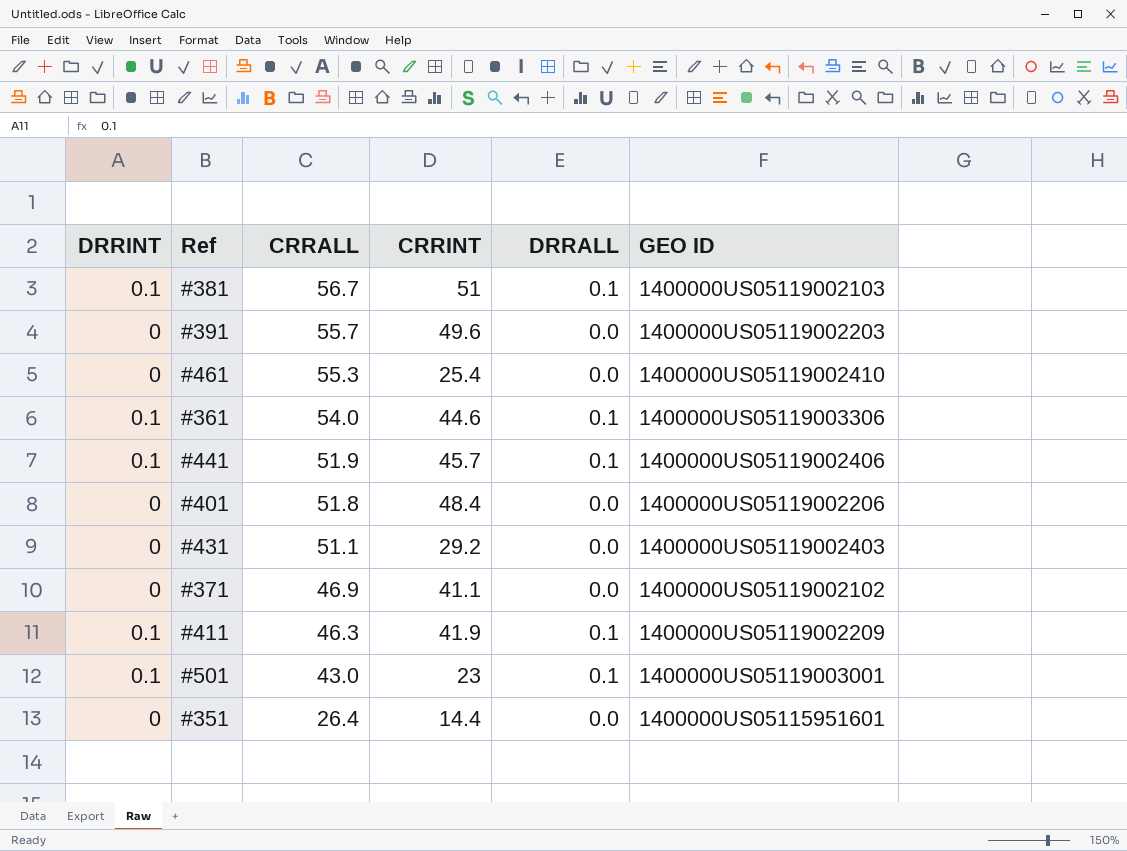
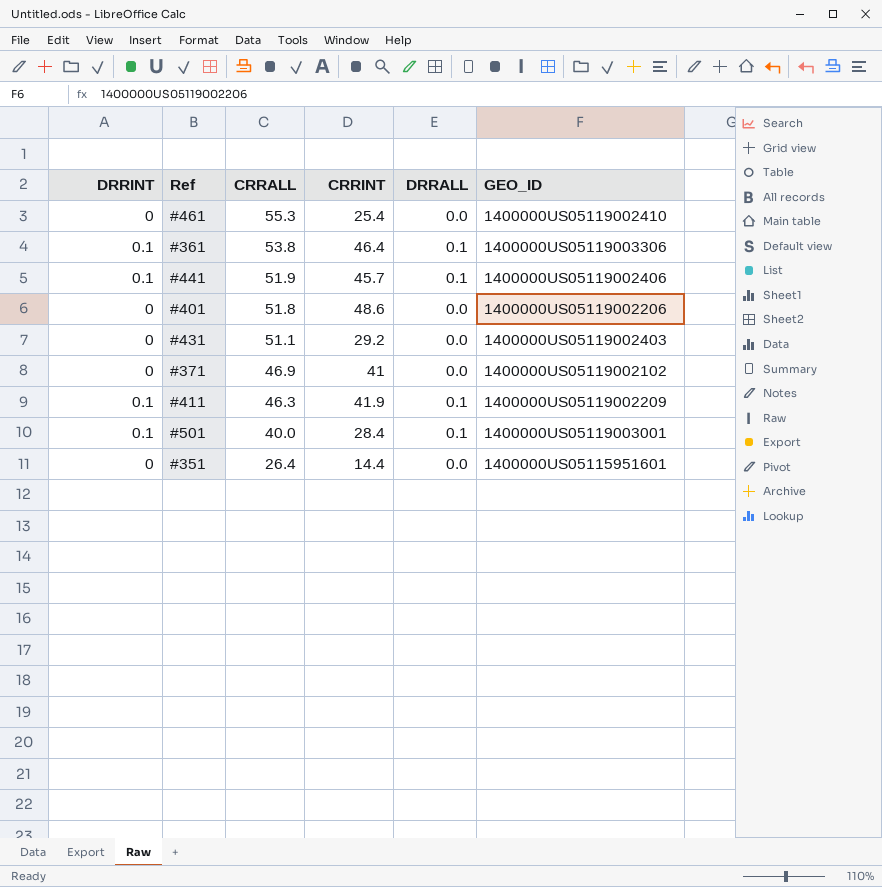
column name: GEO ID -> GEO_ID
row #381: 0.1 | 56.7 | 51 | 0.1 | 1400000US05119002103 -> none
row #391: 0 | 55.7 | 49.6 | 0.0 | 1400000US05119002203 -> none
#361 | CRRALL: 54.0 -> 53.8
#361 | CRRINT: 44.6 -> 46.4
#401 | CRRINT: 48.4 -> 48.6
#371 | CRRINT: 41.1 -> 41
#501 | CRRALL: 43.0 -> 40.0
#501 | CRRINT: 23 -> 28.4

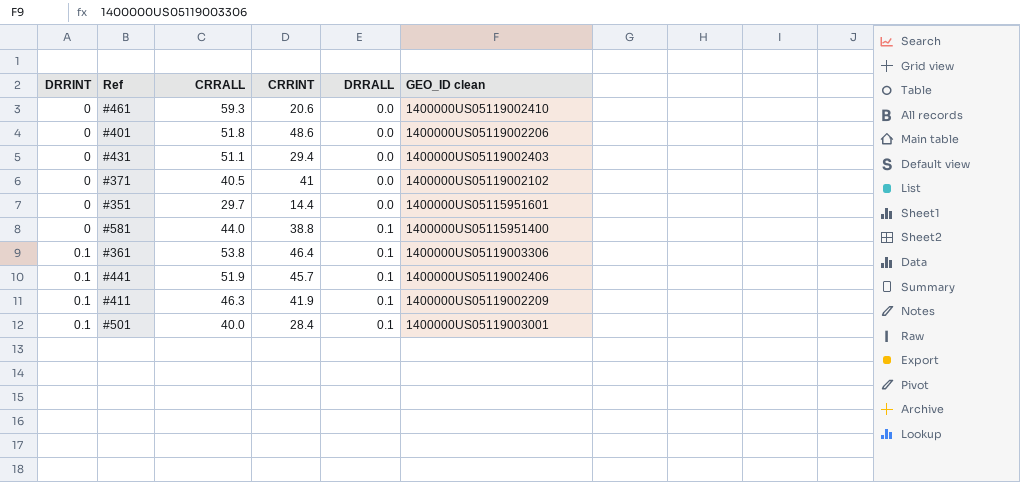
row order: CRRALL descending -> DRRINT ascending
column name: GEO_ID -> GEO_ID clean
#461 | CRRALL: 55.3 -> 59.3
#461 | CRRINT: 25.4 -> 20.6
#431 | CRRINT: 29.2 -> 29.4
#371 | CRRALL: 46.9 -> 40.5
#351 | CRRALL: 26.4 -> 29.7
row #581: none -> 0 | 44.0 | 38.8 | 0.1 | 1400000US05115951400

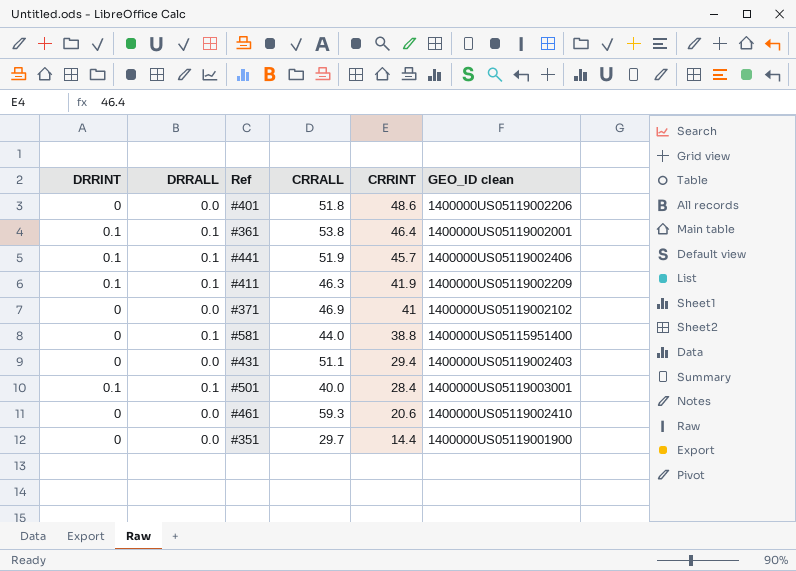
row order: DRRINT ascending -> CRRINT descending
column DRRALL | position: 5 -> 2
#361 | GEO_ID clean: 1400000US05119003306 -> 1400000US05119002001
#371 | CRRALL: 40.5 -> 46.9
#351 | GEO_ID clean: 1400000US05115951601 -> 1400000US05119001900

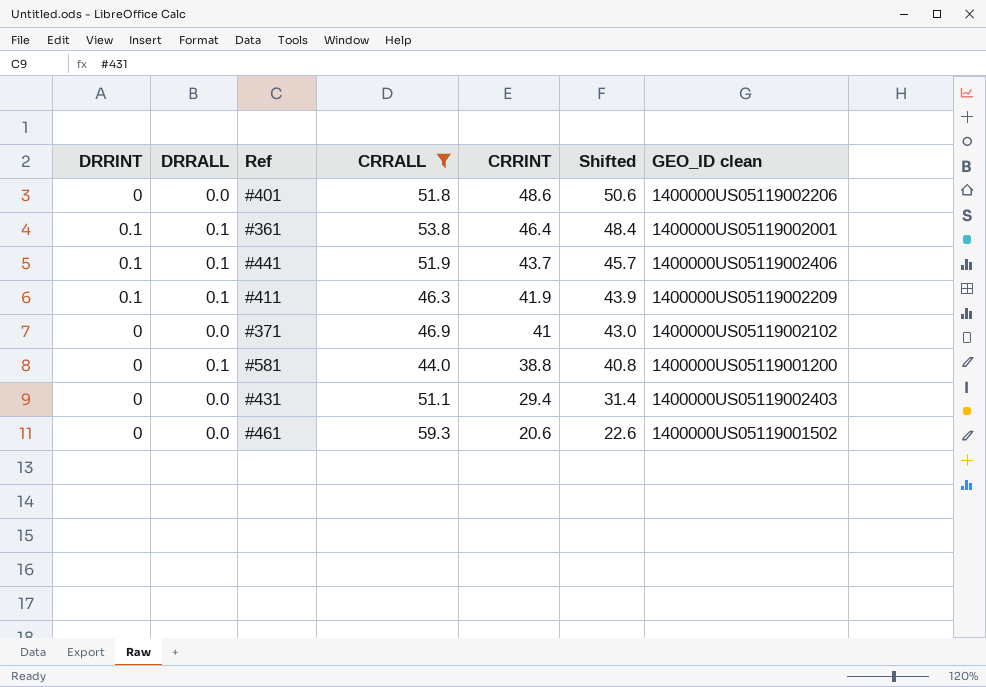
filter: none -> CRRALL >= 44.0
column Shifted | formula: none -> [CRRINT] + 2
#441 | CRRINT: 45.7 -> 43.7
#581 | GEO_ID clean: 1400000US05115951400 -> 1400000US05119001200
#461 | GEO_ID clean: 1400000US05119002410 -> 1400000US05119001502

